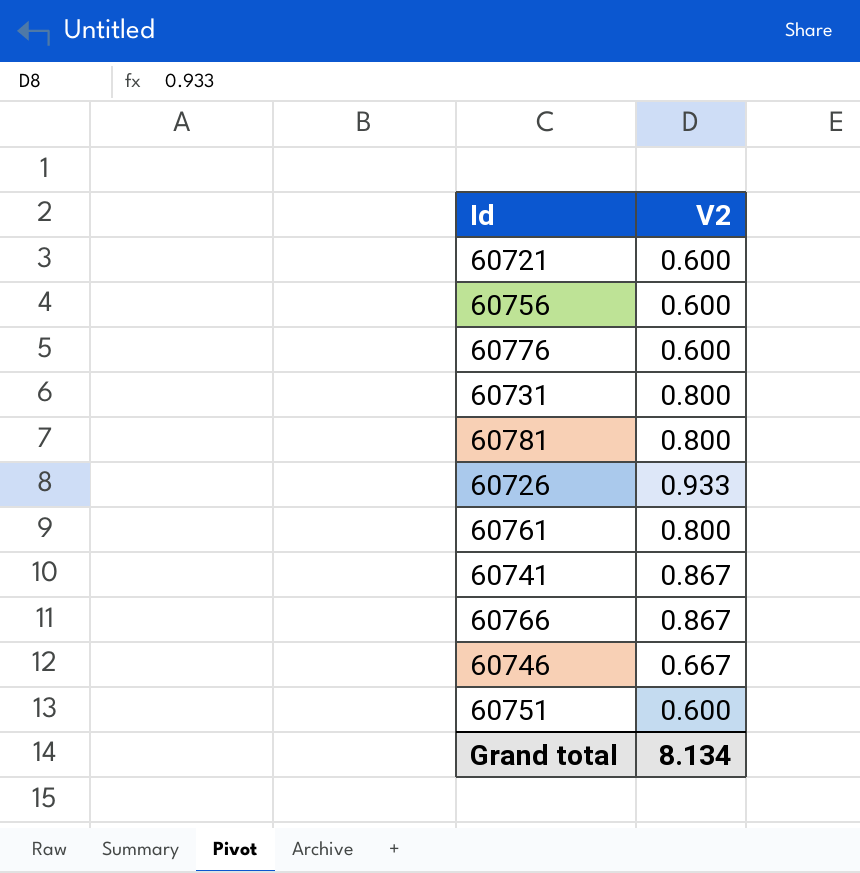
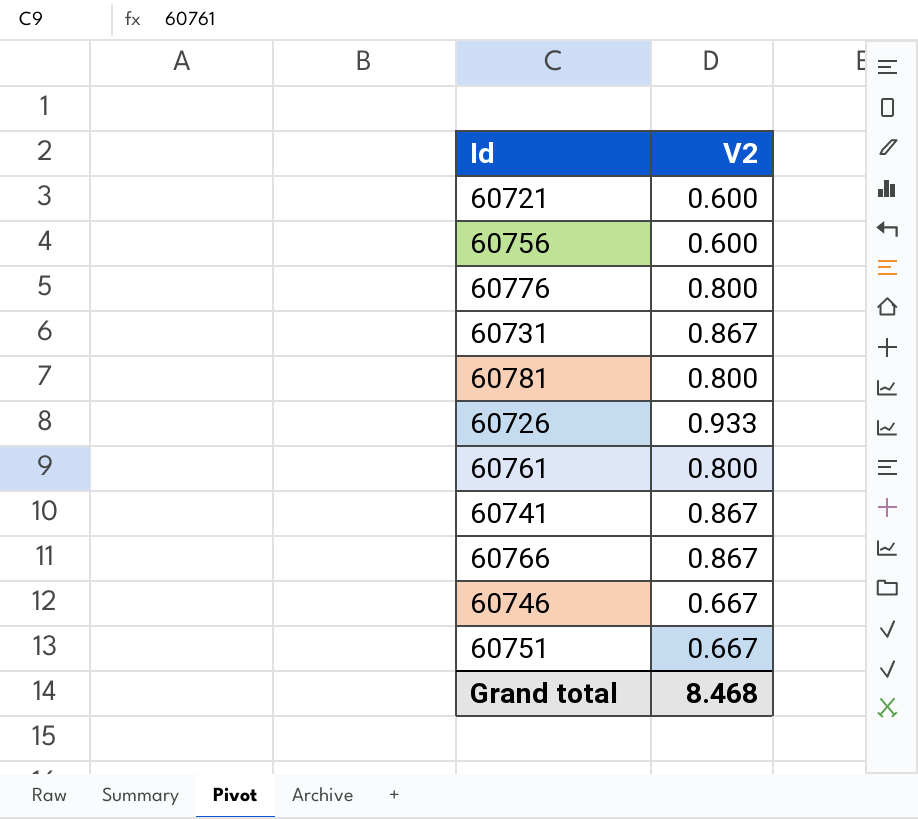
60776 | V2: 0.600 -> 0.800
60731 | V2: 0.800 -> 0.867
60751 | V2: 0.600 -> 0.667
Grand total | V2: 8.134 -> 8.468

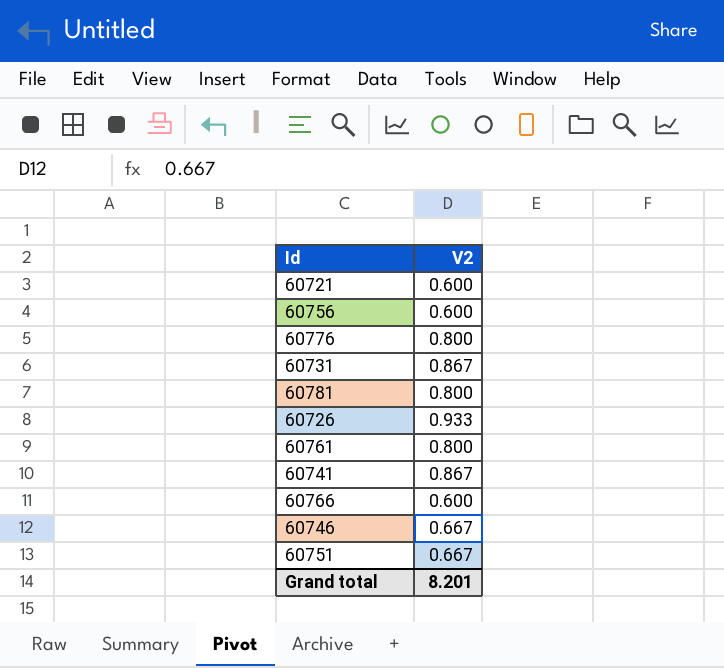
60766 | V2: 0.867 -> 0.600
Grand total | V2: 8.468 -> 8.201

